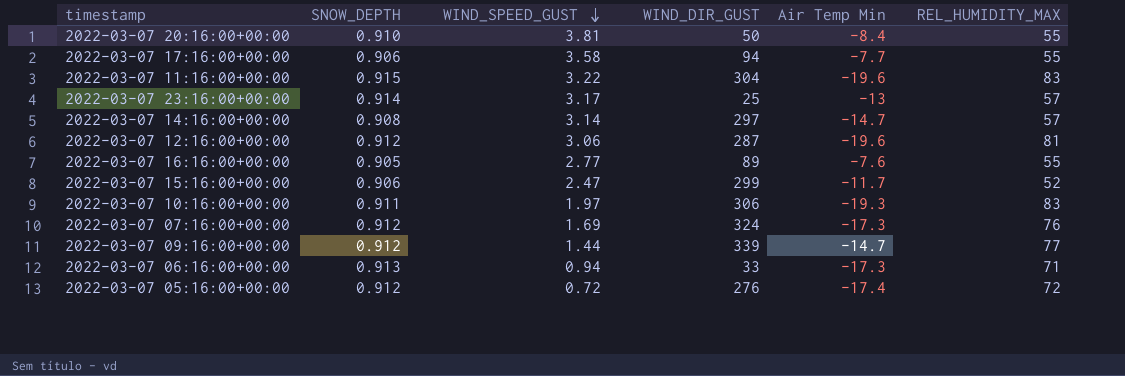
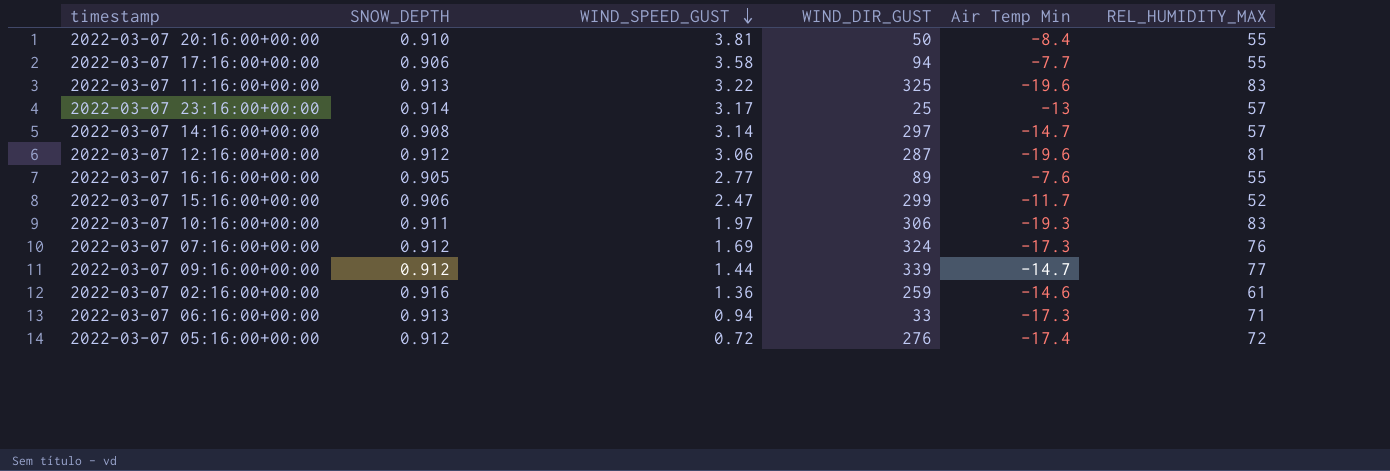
2022-03-07 11:16:00+00:00 | SNOW_DEPTH: 0.915 -> 0.913
2022-03-07 11:16:00+00:00 | WIND_DIR_GUST: 304 -> 325
row 2022-03-07 02:16:00+00:00: none -> 0.916 | 1.36 | 259 | -14.6 | 61

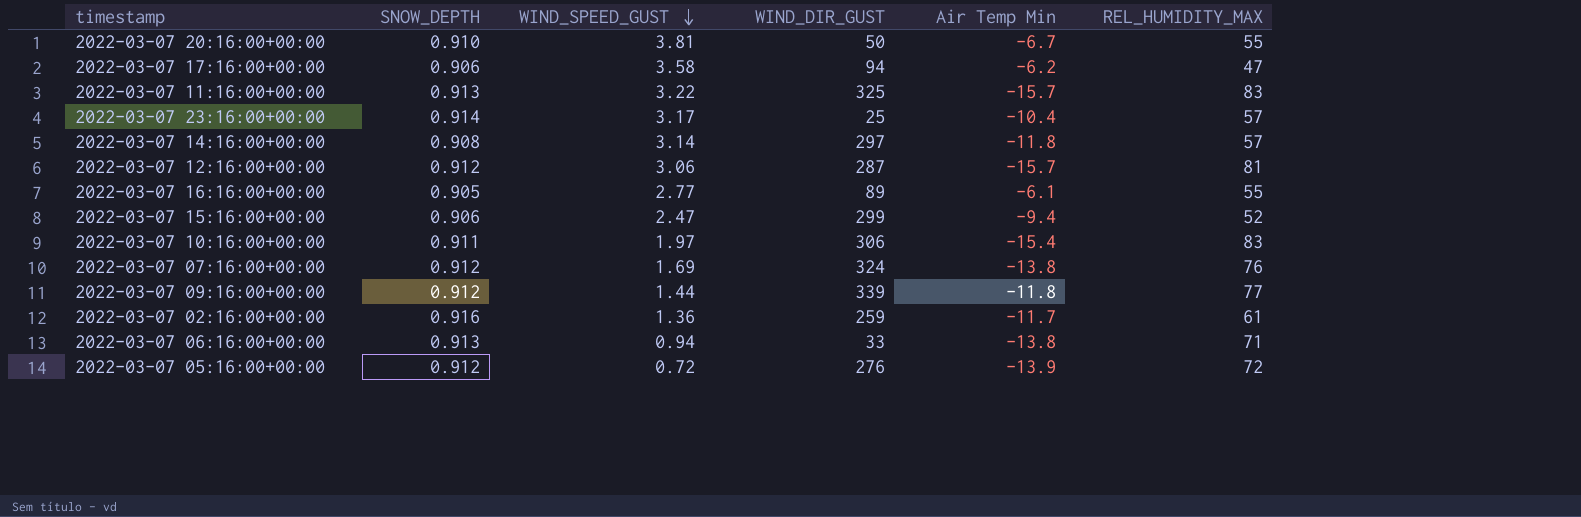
2022-03-07 20:16:00+00:00 | Air Temp Min: -8.4 -> -6.7
2022-03-07 17:16:00+00:00 | Air Temp Min: -7.7 -> -6.2
2022-03-07 17:16:00+00:00 | REL_HUMIDITY_MAX: 55 -> 47
2022-03-07 11:16:00+00:00 | Air Temp Min: -19.6 -> -15.7
2022-03-07 23:16:00+00:00 | Air Temp Min: -13 -> -10.4
2022-03-07 14:16:00+00:00 | Air Temp Min: -14.7 -> -11.8
2022-03-07 12:16:00+00:00 | Air Temp Min: -19.6 -> -15.7
2022-03-07 16:16:00+00:00 | Air Temp Min: -7.6 -> -6.1
2022-03-07 15:16:00+00:00 | Air Temp Min: -11.7 -> -9.4
2022-03-07 10:16:00+00:00 | Air Temp Min: -19.3 -> -15.4
2022-03-07 07:16:00+00:00 | Air Temp Min: -17.3 -> -13.8
2022-03-07 09:16:00+00:00 | Air Temp Min: -14.7 -> -11.8
2022-03-07 02:16:00+00:00 | Air Temp Min: -14.6 -> -11.7
2022-03-07 06:16:00+00:00 | Air Temp Min: -17.3 -> -13.8
2022-03-07 05:16:00+00:00 | Air Temp Min: -17.4 -> -13.9

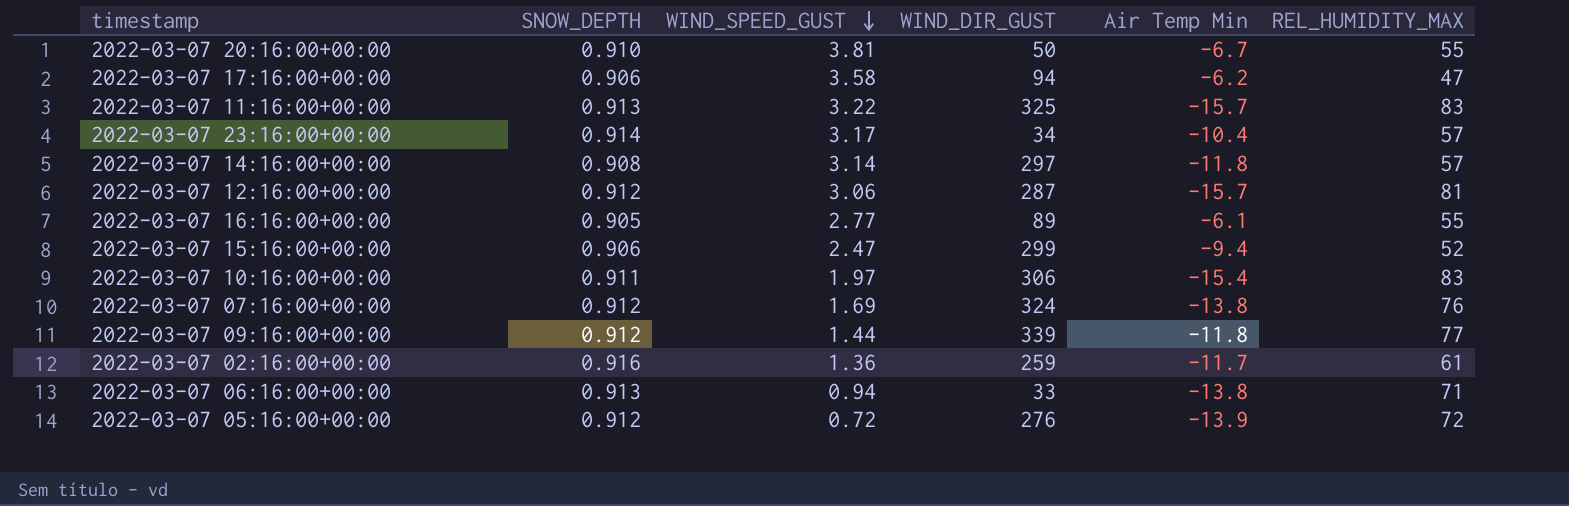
2022-03-07 23:16:00+00:00 | WIND_DIR_GUST: 25 -> 34

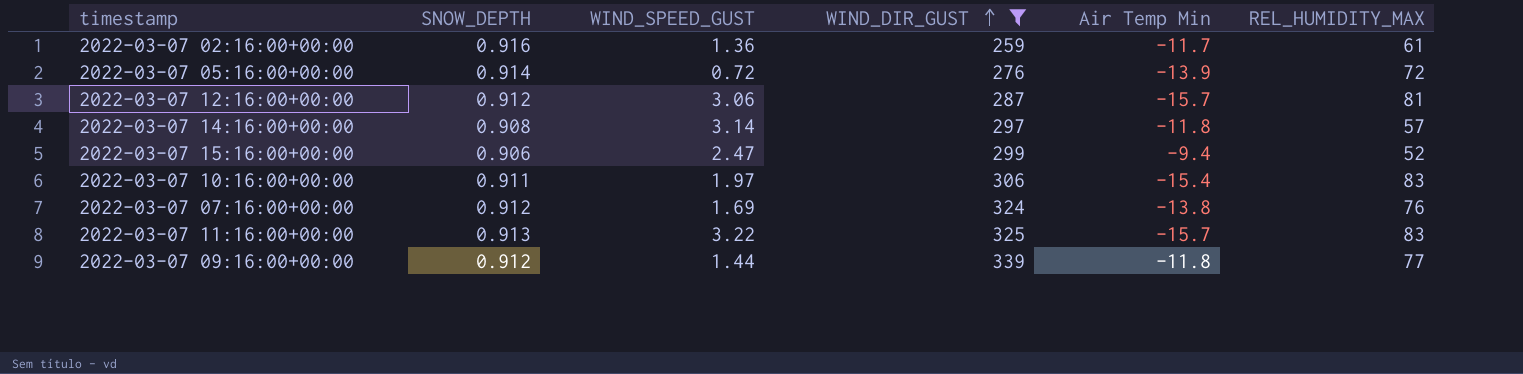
filter: none -> WIND_DIR_GUST >= 259
row order: WIND_SPEED_GUST descending -> WIND_DIR_GUST ascending
2022-03-07 05:16:00+00:00 | SNOW_DEPTH: 0.912 -> 0.914

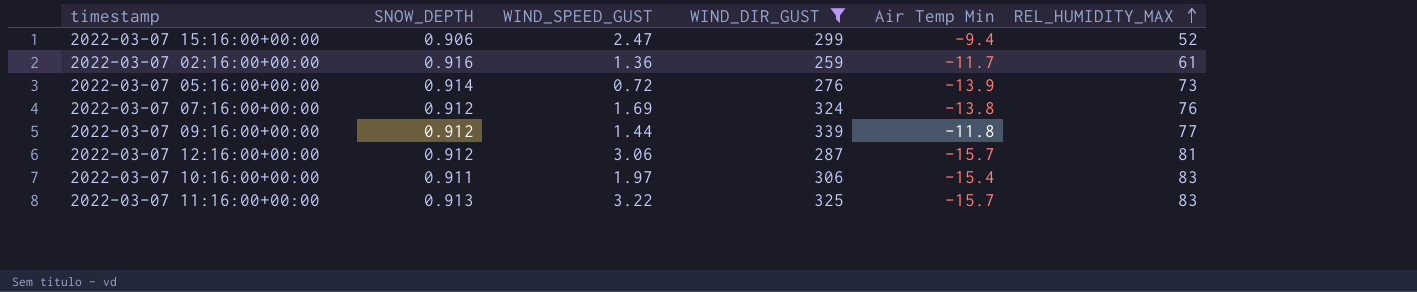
row order: WIND_DIR_GUST ascending -> REL_HUMIDITY_MAX ascending
row 2022-03-07 14:16:00+00:00: 0.908 | 3.14 | 297 | -11.8 | 57 -> none
2022-03-07 05:16:00+00:00 | REL_HUMIDITY_MAX: 72 -> 73

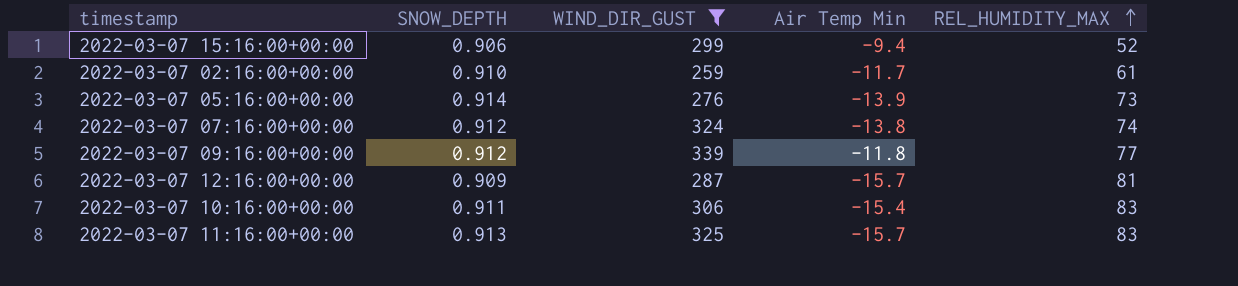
column WIND_SPEED_GUST | position: 3 -> none
2022-03-07 02:16:00+00:00 | SNOW_DEPTH: 0.916 -> 0.910
2022-03-07 07:16:00+00:00 | REL_HUMIDITY_MAX: 76 -> 74
2022-03-07 12:16:00+00:00 | SNOW_DEPTH: 0.912 -> 0.909

